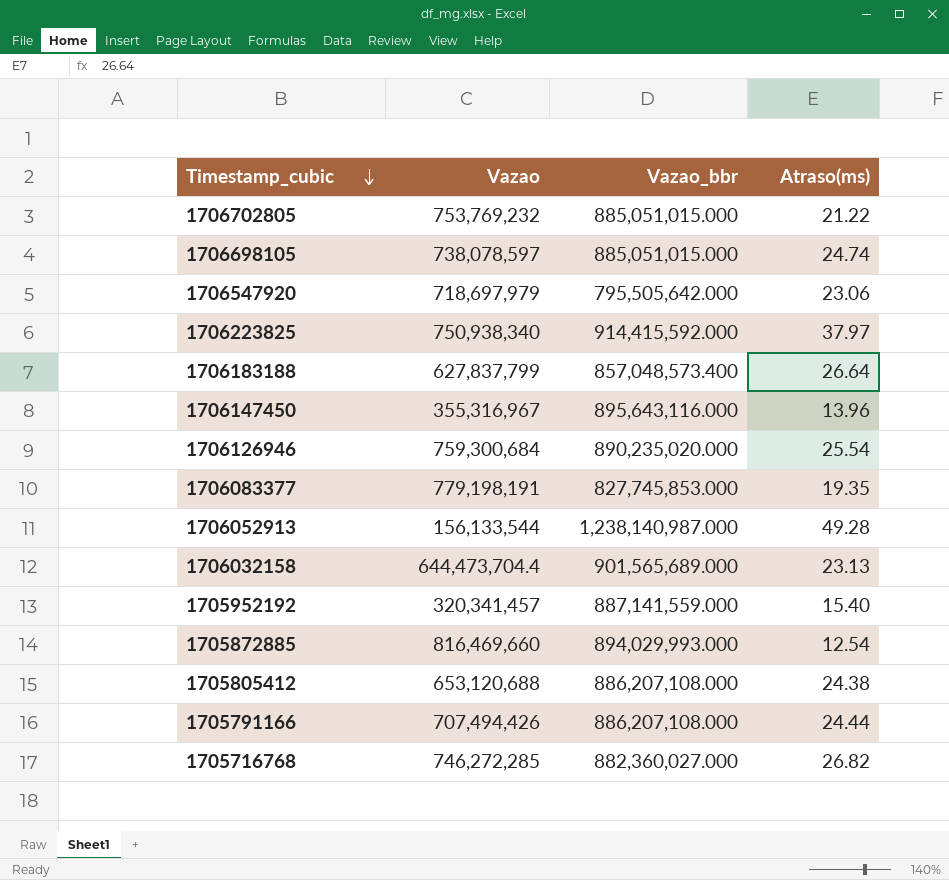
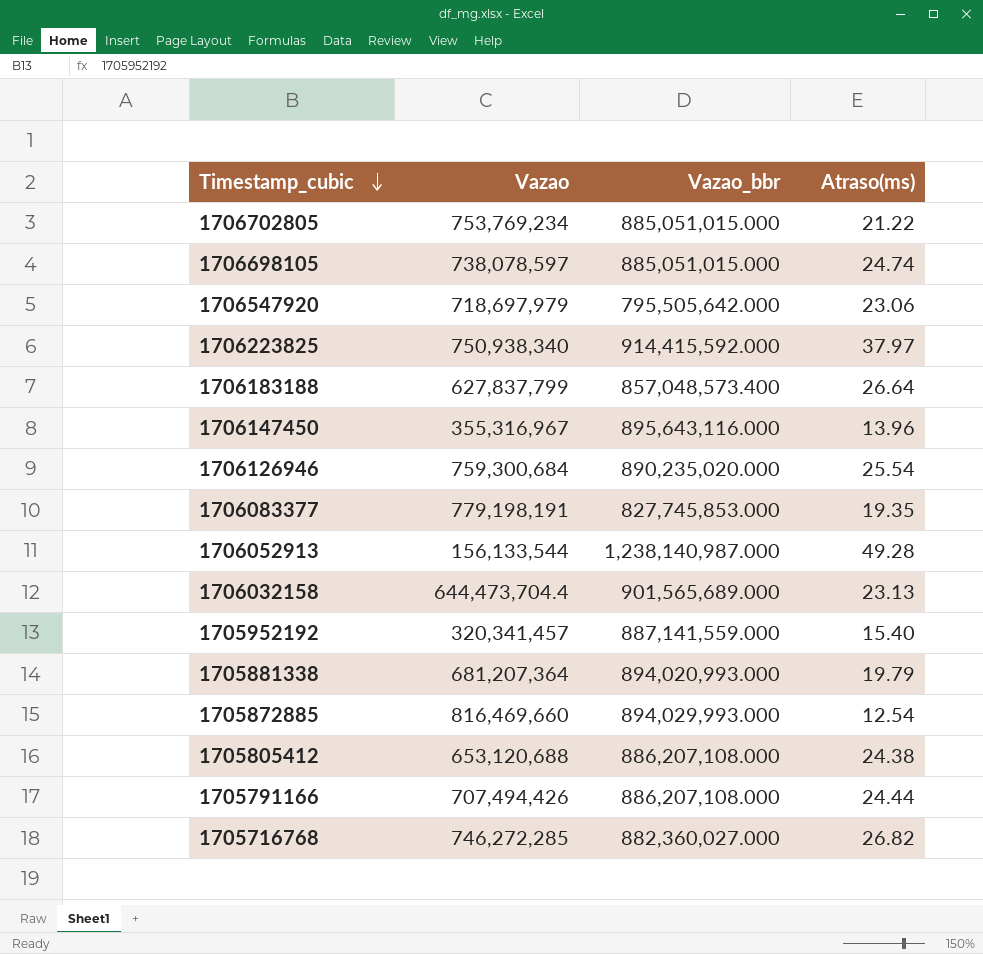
1706702805 | Vazao: 753,769,232 -> 753,769,234
row 1705881338: none -> 681,207,364 | 894,020,993.000 | 19.79

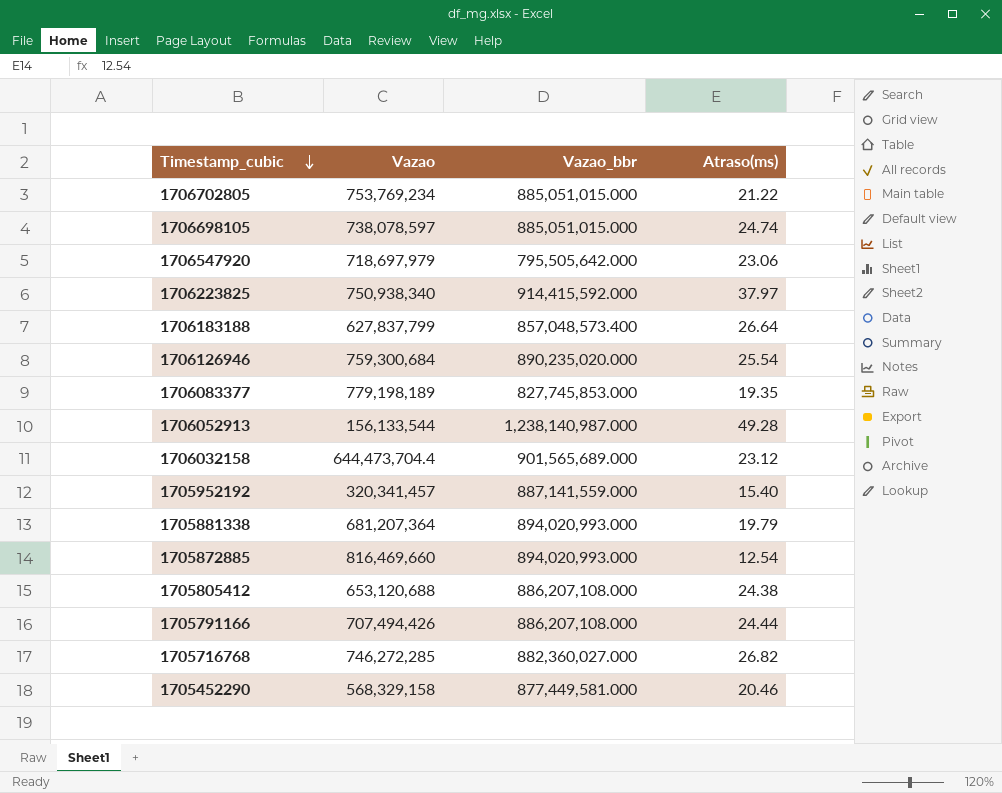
row 1706147450: 355,316,967 | 895,643,116.000 | 13.96 -> none
1706083377 | Vazao: 779,198,191 -> 779,198,189
1706032158 | Atraso(ms): 23.13 -> 23.12
1705872885 | Vazao_bbr: 894,029,993.000 -> 894,020,993.000
row 1705452290: none -> 568,329,158 | 877,449,581.000 | 20.46

